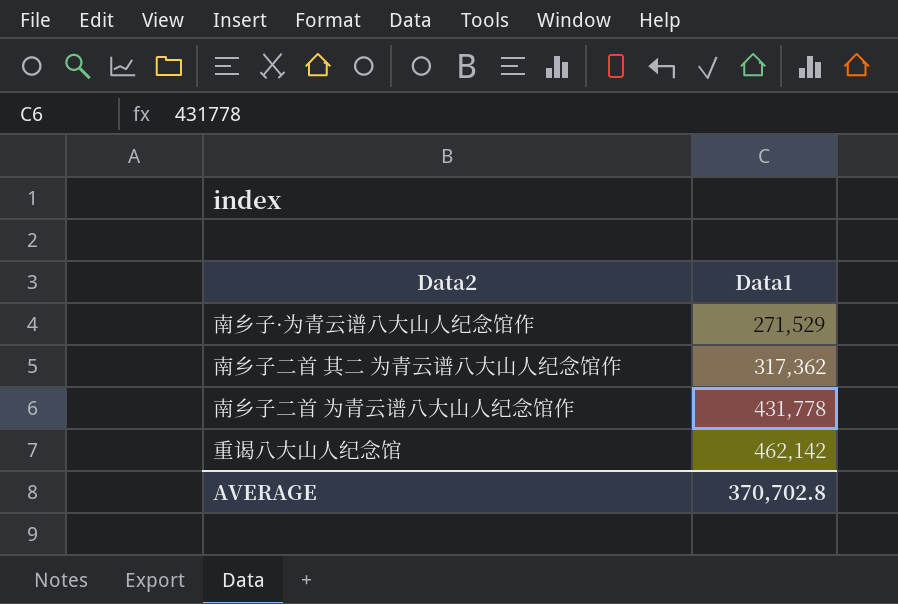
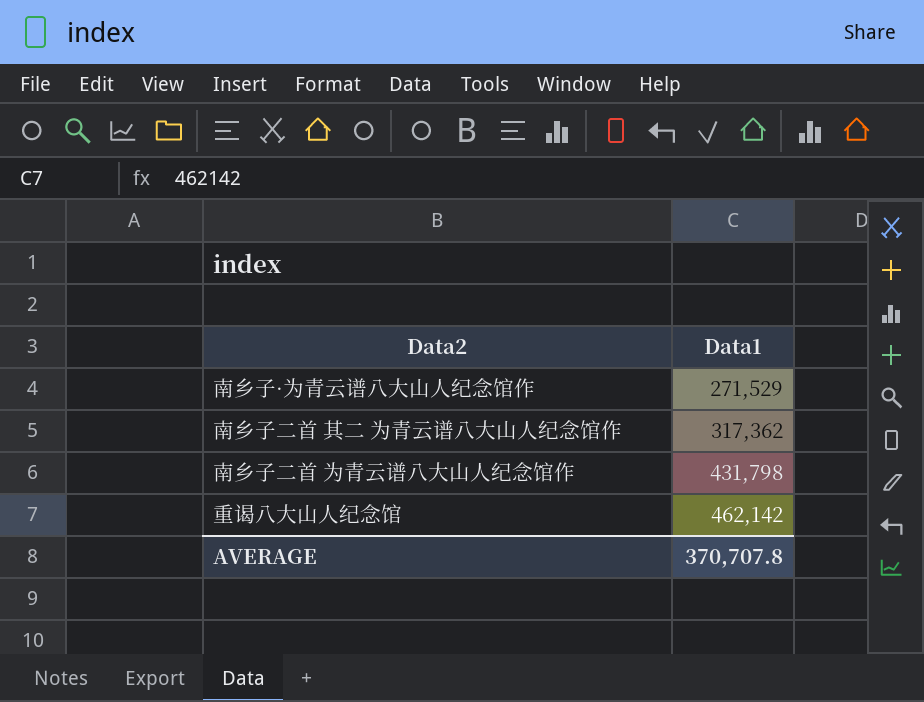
南乡子二首 为青云谱八大山人纪念馆作 | Data1: 431,778 -> 431,798
AVERAGE | Data1: 370,702.8 -> 370,707.8

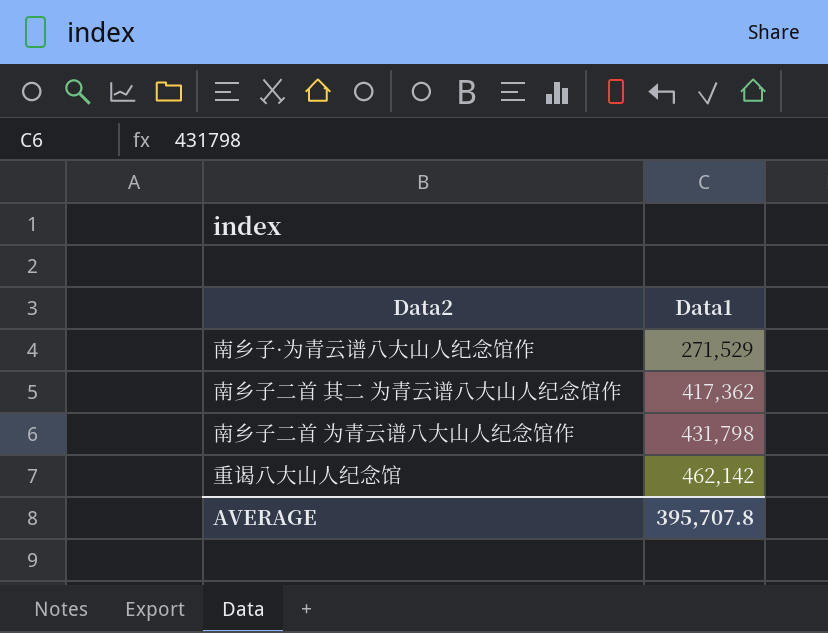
南乡子二首 其二 为青云谱八大山人纪念馆作 | Data1: 317,362 -> 417,362
AVERAGE | Data1: 370,707.8 -> 395,707.8

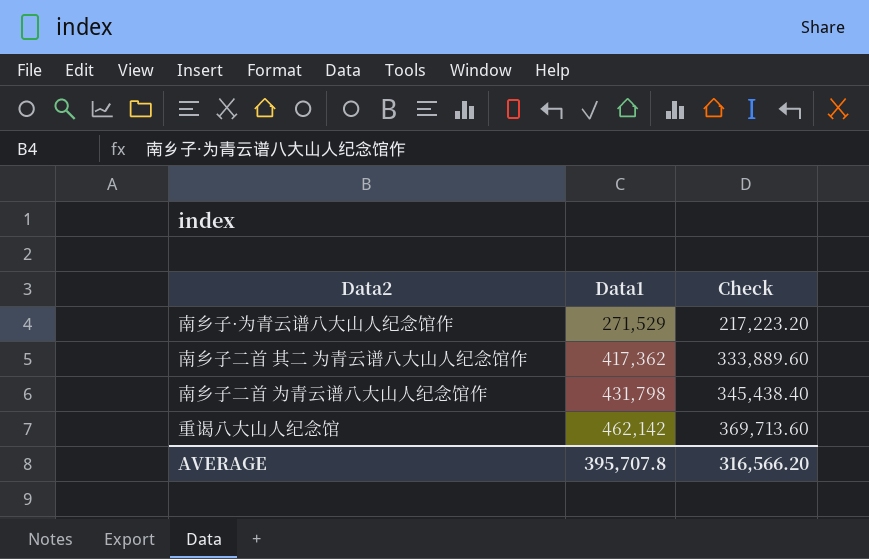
column Check | formula: none -> [Data1] * 0.8

